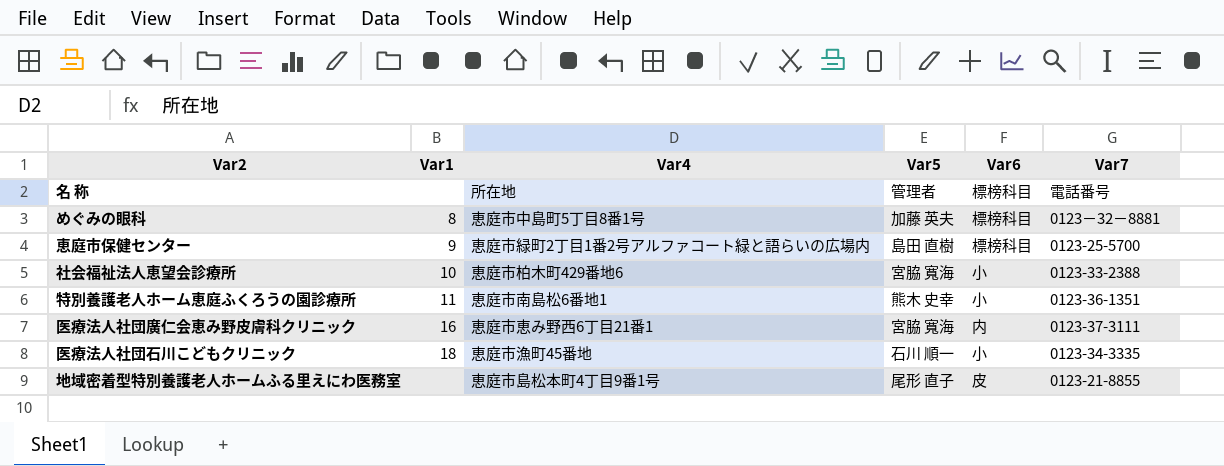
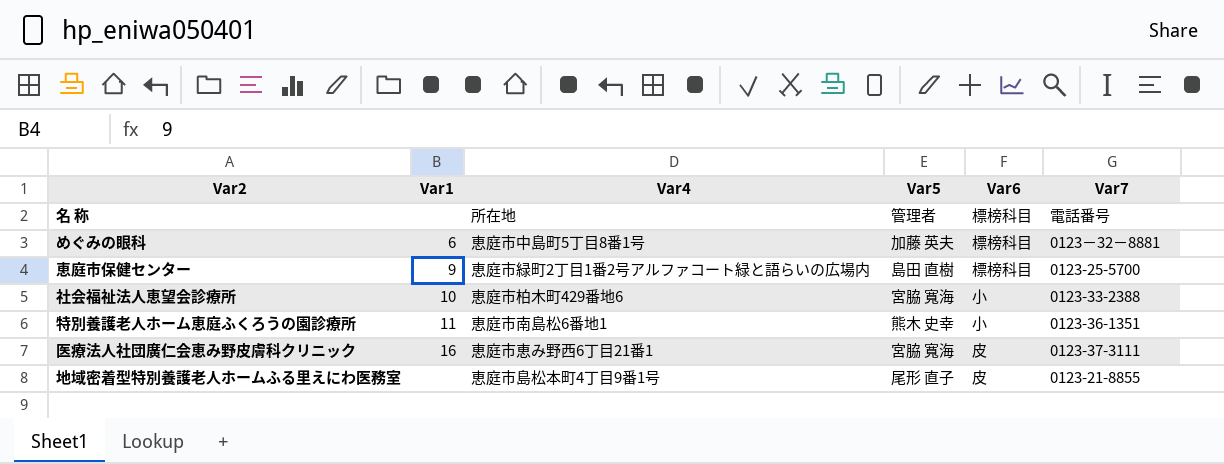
row 医療法人社団石川こどもクリニック: 18 | 恵庭市漁町45番地 | 石川 順一 | 小 | 0123-34-3335 -> none
めぐみの眼科 | Var1: 8 -> 6
医療法人社団廣仁会恵み野皮膚科クリニック | Var6: 内 -> 皮

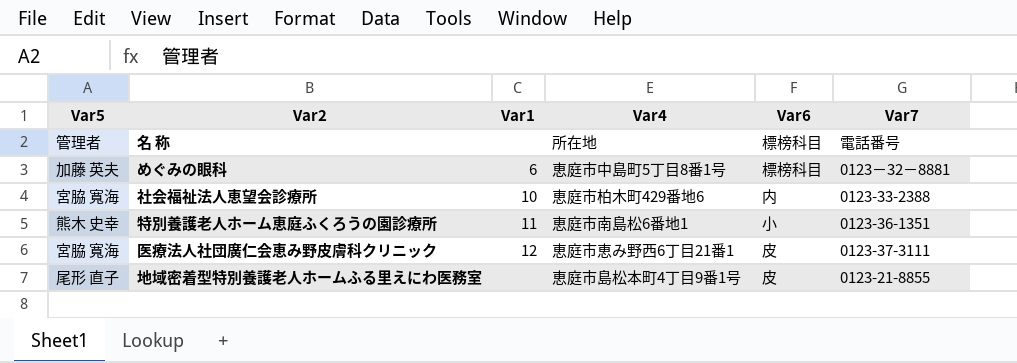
column Var5 | position: 4 -> 1
row 恵庭市保健センター: 9 | 恵庭市緑町2丁目1番2号アルファコート緑と語らいの広場内 | 島田 直樹 | 標榜科目 | 0123-25-5700 -> none
社会福祉法人恵望会診療所 | Var6: 小 -> 内
医療法人社団廣仁会恵み野皮膚科クリニック | Var1: 16 -> 12

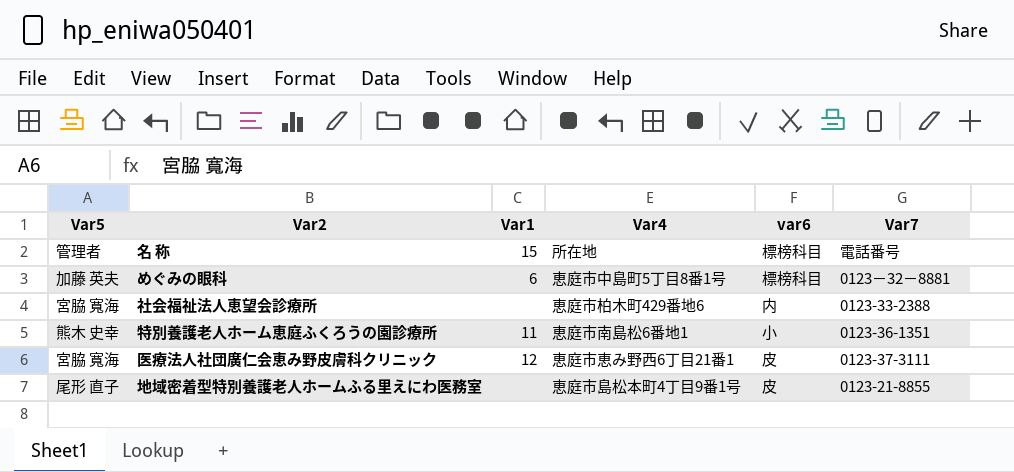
column name: Var6 -> var6
名 称 | Var1: none -> 15
社会福祉法人恵望会診療所 | Var1: 10 -> none

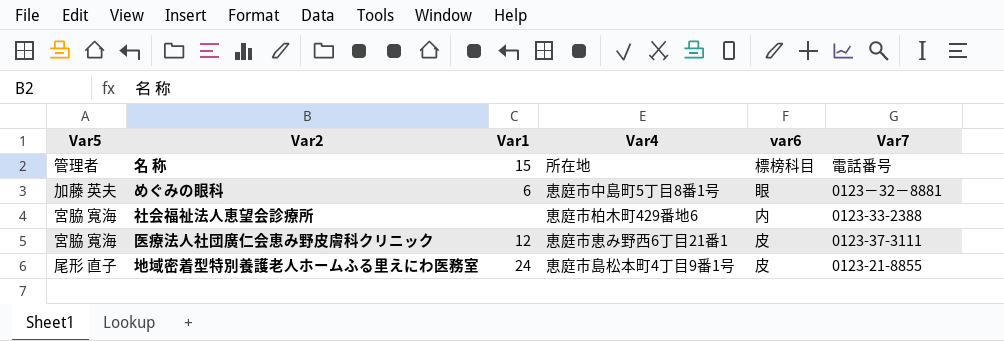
row 特別養護老人ホーム恵庭ふくろうの園診療所: 熊木 史幸 | 11 | 恵庭市南島松6番地1 | 小 | 0123-36-1351 -> none
めぐみの眼科 | var6: 標榜科目 -> 眼
地域密着型特別養護老人ホームふる里えにわ医務室 | Var1: none -> 24

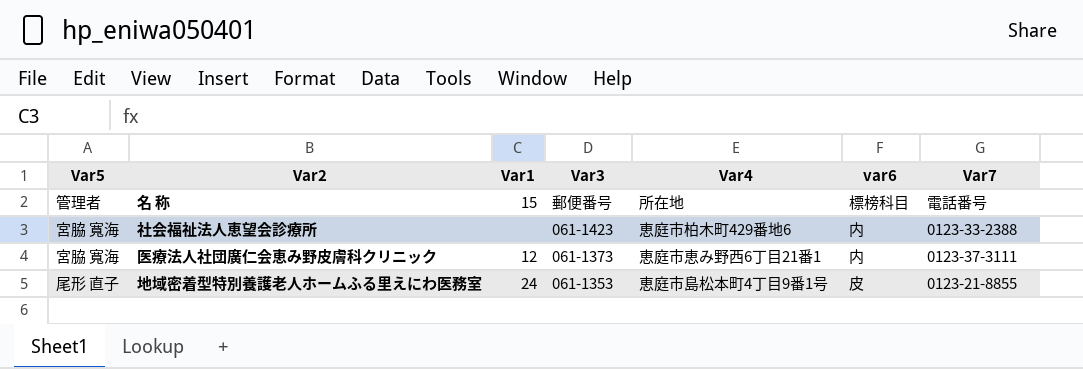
column Var3 | position: none -> 4
row めぐみの眼科: 加藤 英夫 | 6 | 恵庭市中島町5丁目8番1号 | 眼 | 0123－32－8881 -> none
医療法人社団廣仁会恵み野皮膚科クリニック | var6: 皮 -> 内

